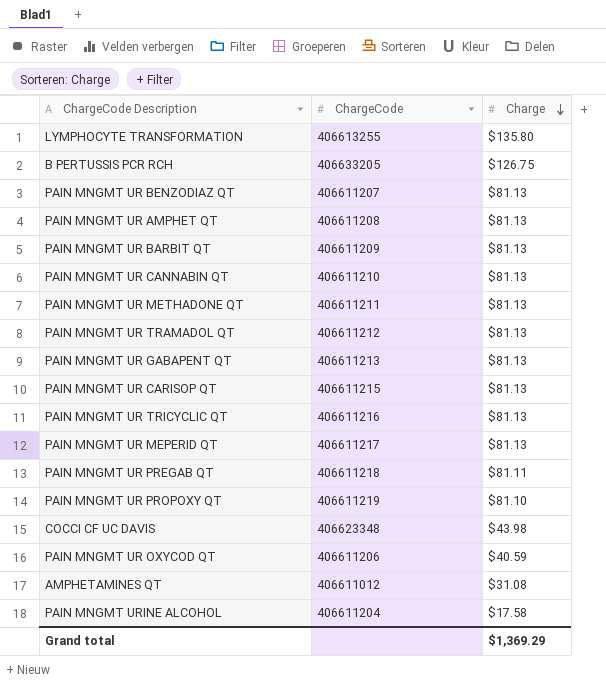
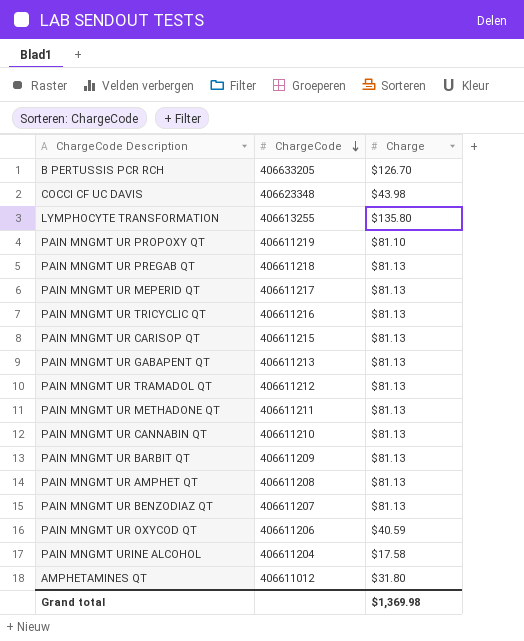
row order: Charge descending -> ChargeCode descending
B PERTUSSIS PCR RCH | Charge: $126.75 -> $126.70
PAIN MNGMT UR PREGAB QT | Charge: $81.11 -> $81.13
AMPHETAMINES QT | Charge: $31.08 -> $31.80
Grand total | Charge: $1,369.29 -> $1,369.98

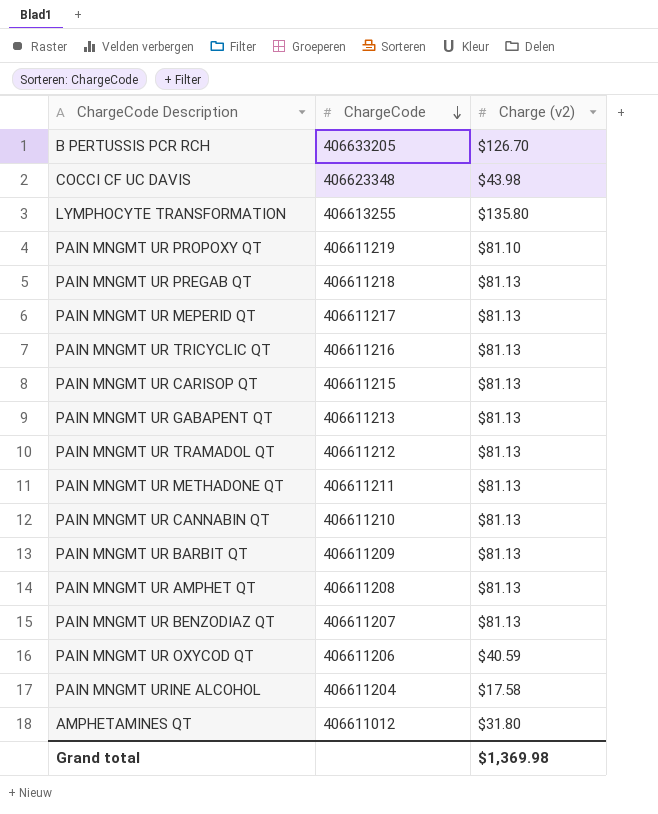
column name: Charge -> Charge (v2)

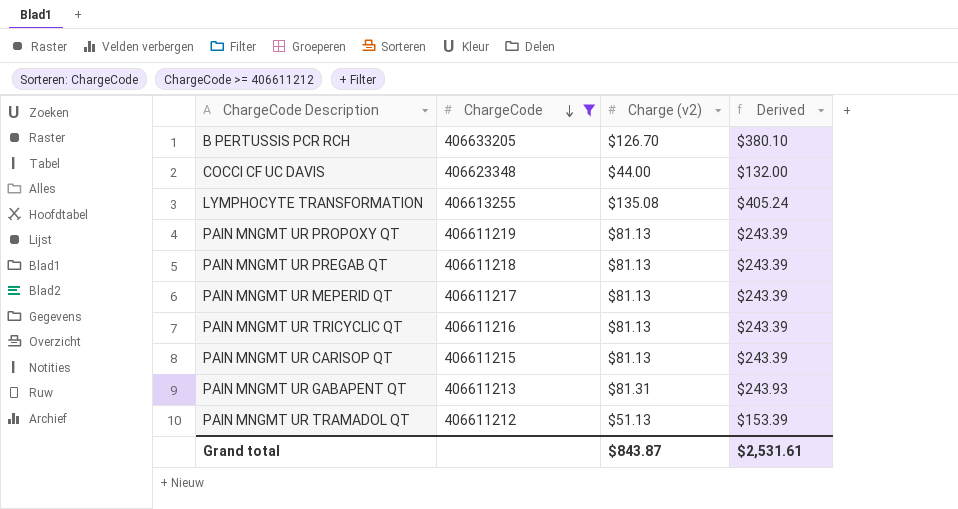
filter: none -> ChargeCode >= 406611212
column Derived | formula: none -> [Charge (v2)] * 3
COCCI CF UC DAVIS | Charge (v2): $43.98 -> $44.00
LYMPHOCYTE TRANSFORMATION | Charge (v2): $135.80 -> $135.08
PAIN MNGMT UR PROPOXY QT | Charge (v2): $81.10 -> $81.13
PAIN MNGMT UR GABAPENT QT | Charge (v2): $81.13 -> $81.31
PAIN MNGMT UR TRAMADOL QT | Charge (v2): $81.13 -> $51.13
Grand total | Charge (v2): $1,369.98 -> $843.87

